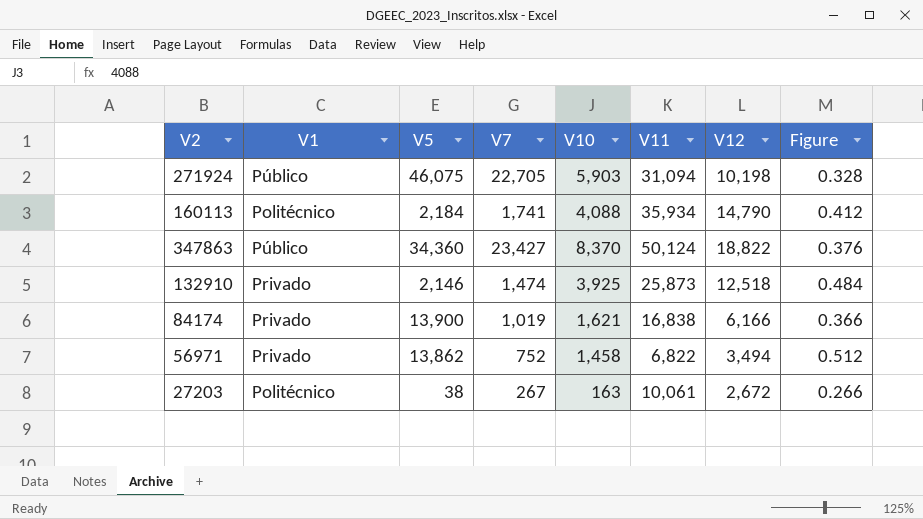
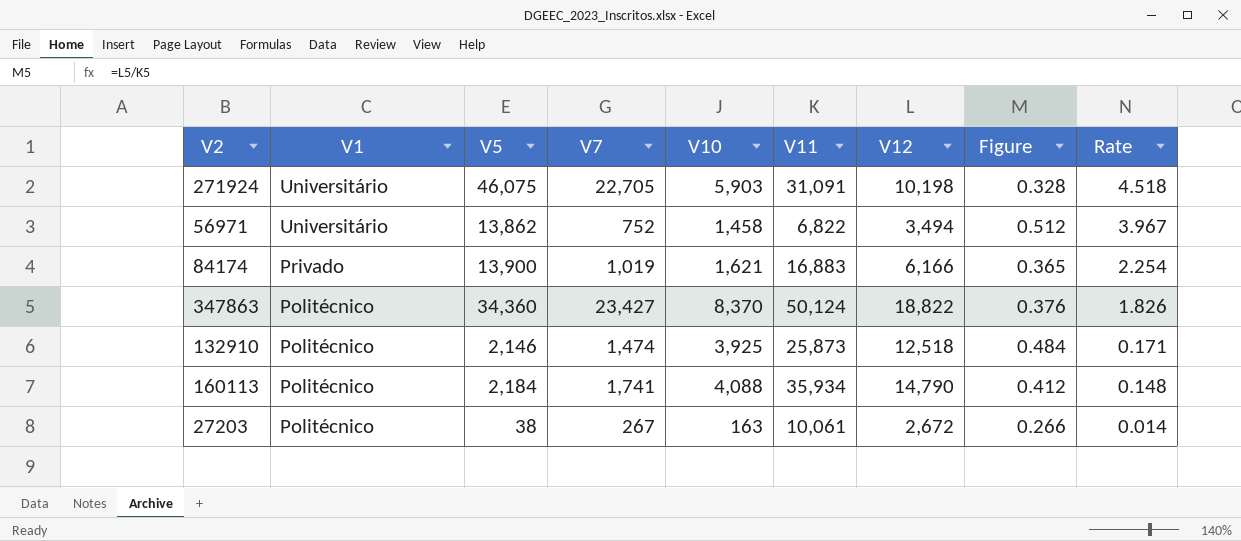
row order: none -> V1 descending
column Rate | formula: none -> [V5] / [V12]
271924 | V1: Público -> Universitário
271924 | V11: 31,094 -> 31,091
56971 | V1: Privado -> Universitário
84174 | V11: 16,838 -> 16,883
84174 | Figure: 0.366 -> 0.365
347863 | V1: Público -> Politécnico
132910 | V1: Privado -> Politécnico

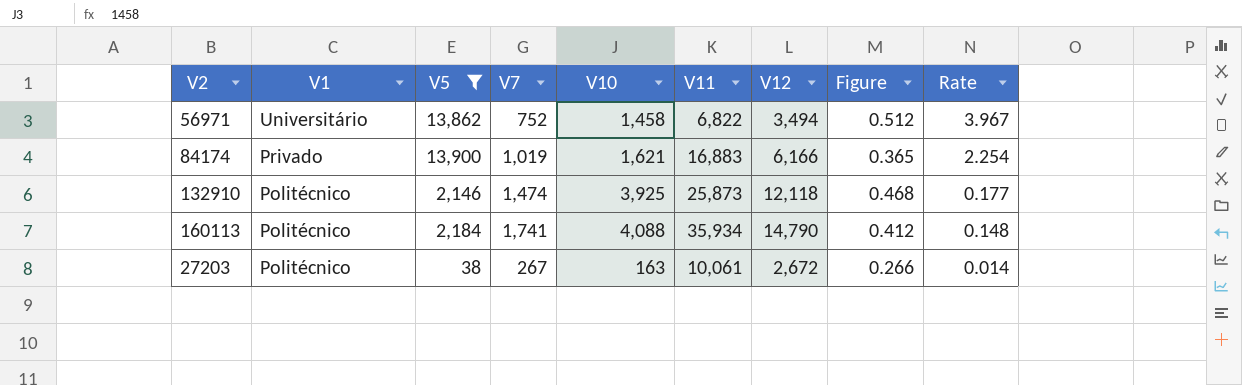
filter: none -> V5 <= 13,900
132910 | V12: 12,518 -> 12,118
132910 | Figure: 0.484 -> 0.468
132910 | Rate: 0.171 -> 0.177

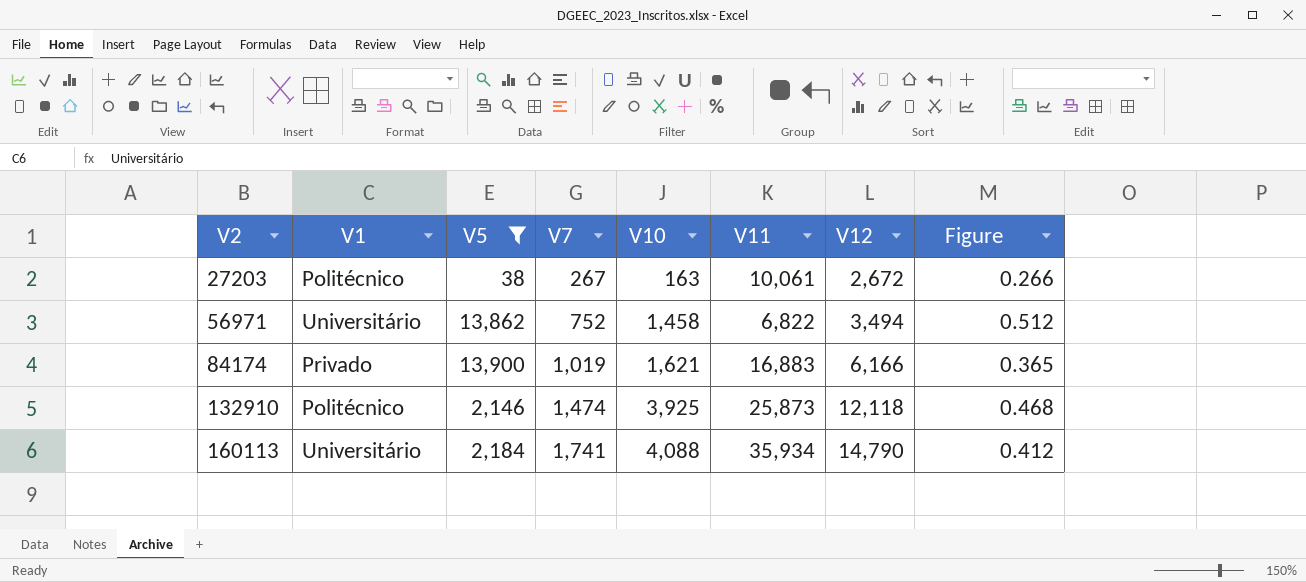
row order: V1 descending -> V2 ascending
column Rate | formula: [V5] / [V12] -> none
160113 | V1: Politécnico -> Universitário

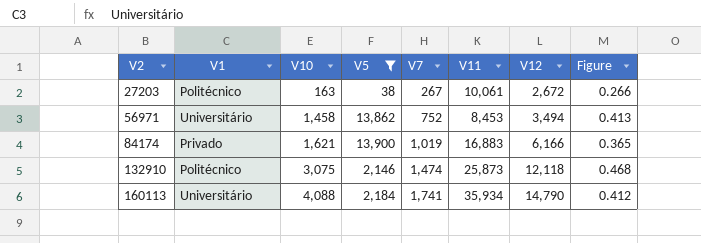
column V10 | position: 5 -> 3
56971 | V11: 6,822 -> 8,453
56971 | Figure: 0.512 -> 0.413
132910 | V10: 3,925 -> 3,075

